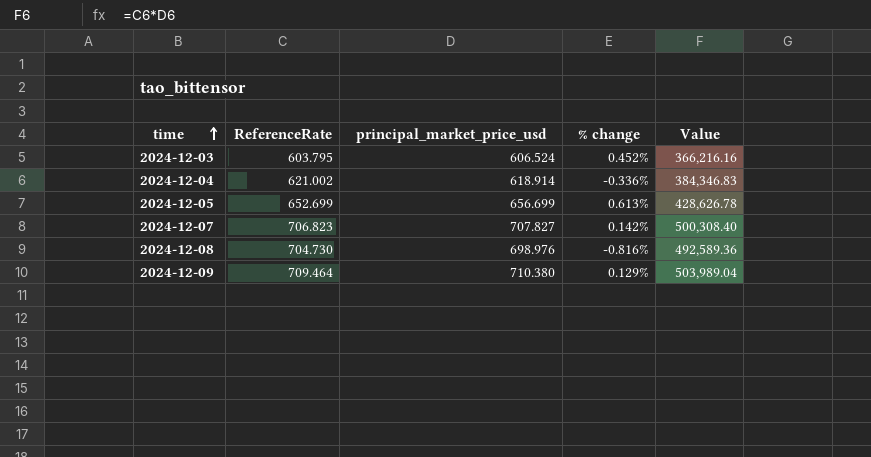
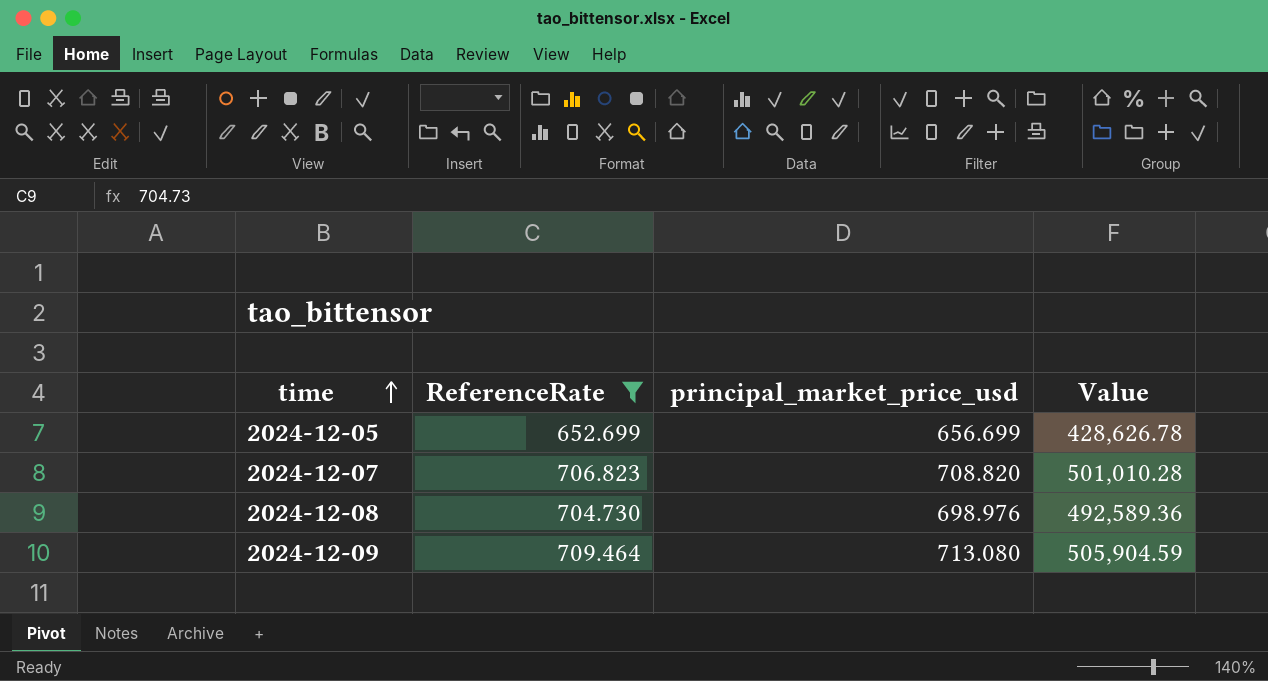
filter: none -> ReferenceRate >= 652.699
column % change | formula: ([principal_market_price_usd] - [ReferenceRate]) / [ReferenceRate] -> none
2024-12-07 | principal_market_price_usd: 707.827 -> 708.820
2024-12-07 | Value: 500,308.40 -> 501,010.28
2024-12-09 | principal_market_price_usd: 710.380 -> 713.080
2024-12-09 | Value: 503,989.04 -> 505,904.59

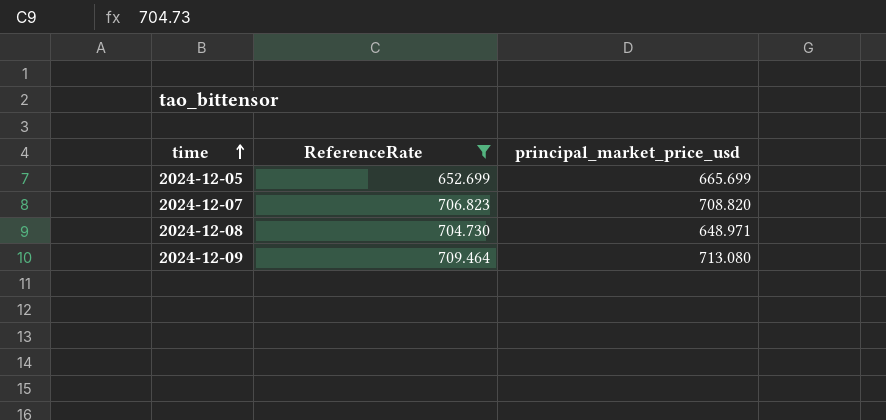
column Value | formula: [ReferenceRate] * [principal_market_price_usd] -> none
2024-12-05 | principal_market_price_usd: 656.699 -> 665.699
2024-12-08 | principal_market_price_usd: 698.976 -> 648.971

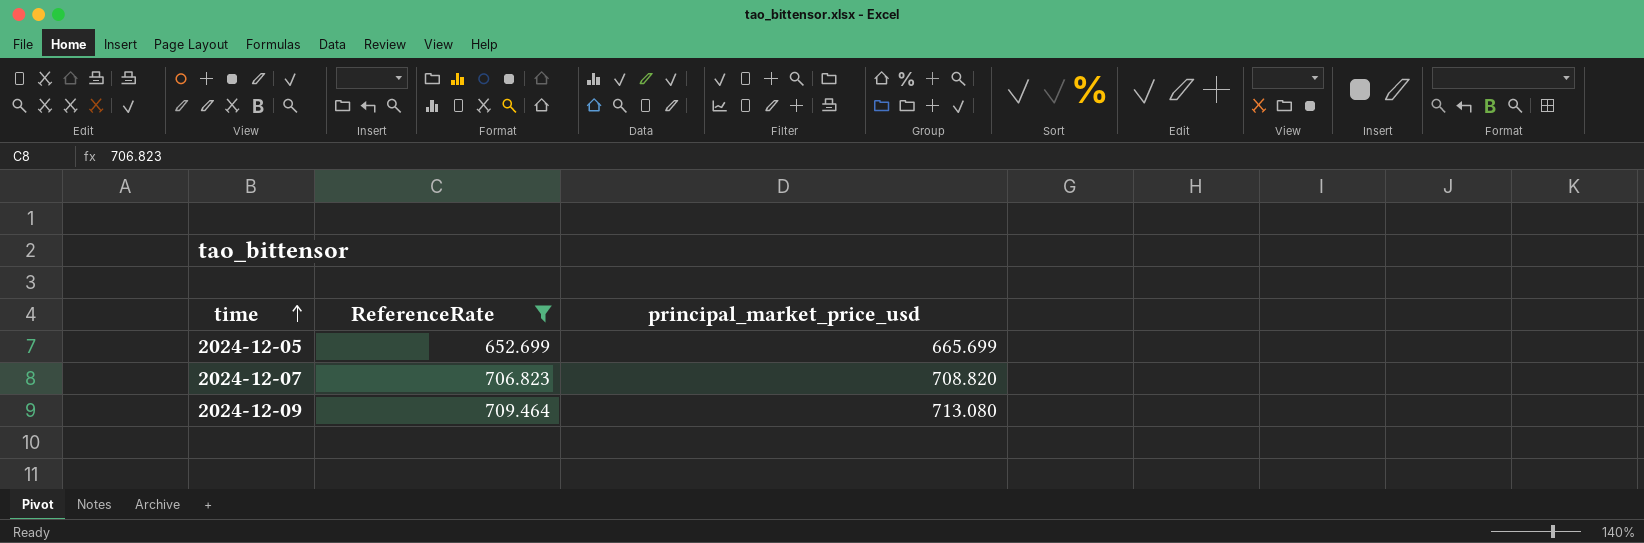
row 2024-12-08: 704.730 | 648.971 -> none

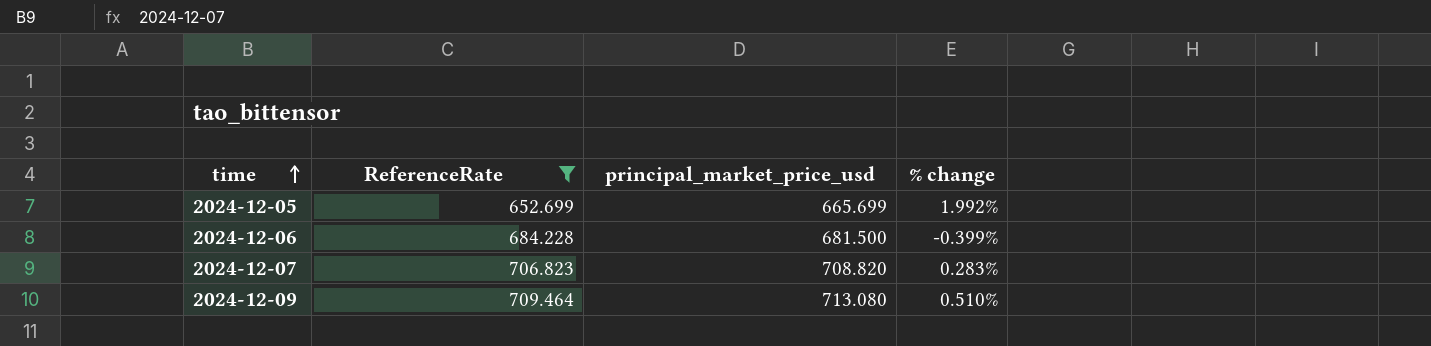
column % change | formula: none -> ([principal_market_price_usd] - [ReferenceRate]) / [ReferenceRate]
row 2024-12-06: none -> 684.228 | 681.500 | -0.399%

